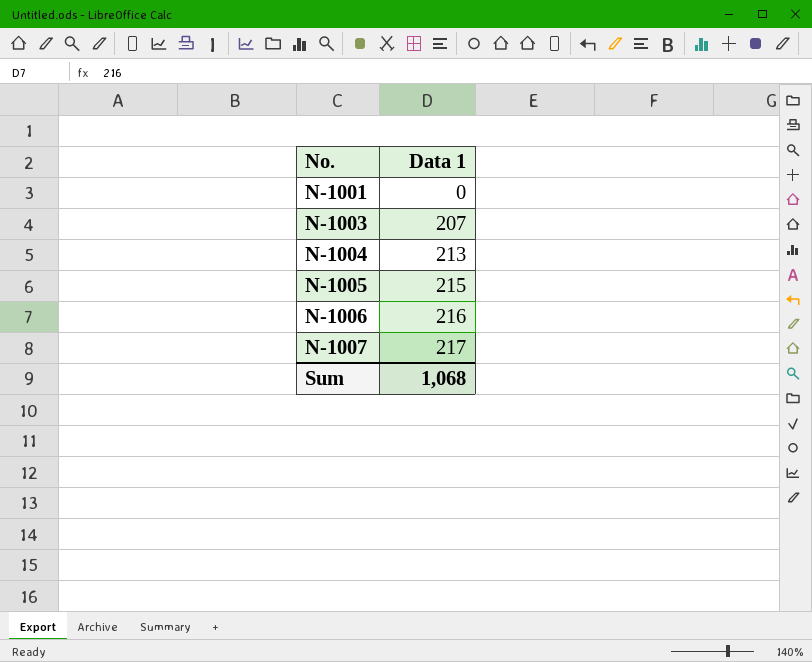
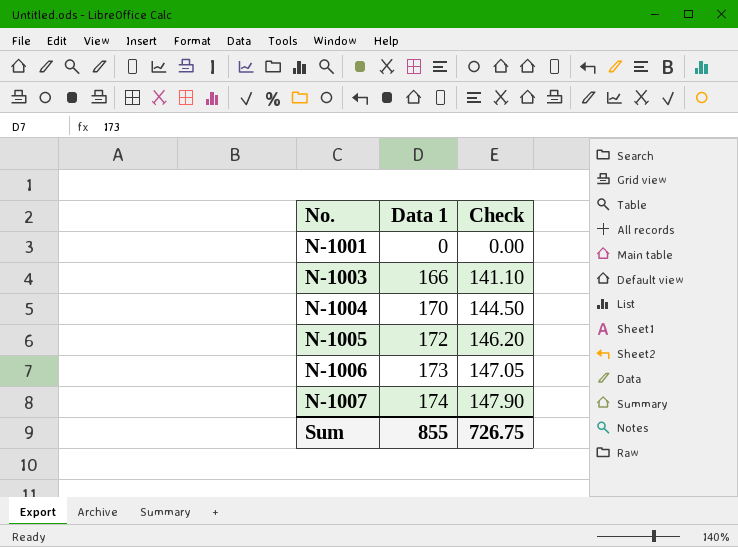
column Check | formula: none -> [Data 1] * 0.85
N-1003 | Data 1: 207 -> 166
N-1004 | Data 1: 213 -> 170
N-1005 | Data 1: 215 -> 172
N-1006 | Data 1: 216 -> 173
N-1007 | Data 1: 217 -> 174
Sum | Data 1: 1,068 -> 855

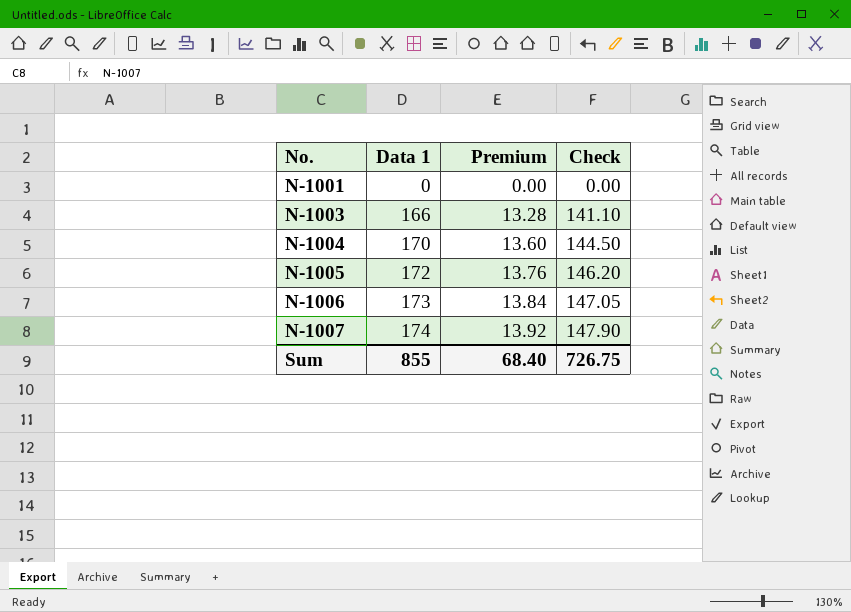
column Premium | formula: none -> [Data 1] * 0.08

